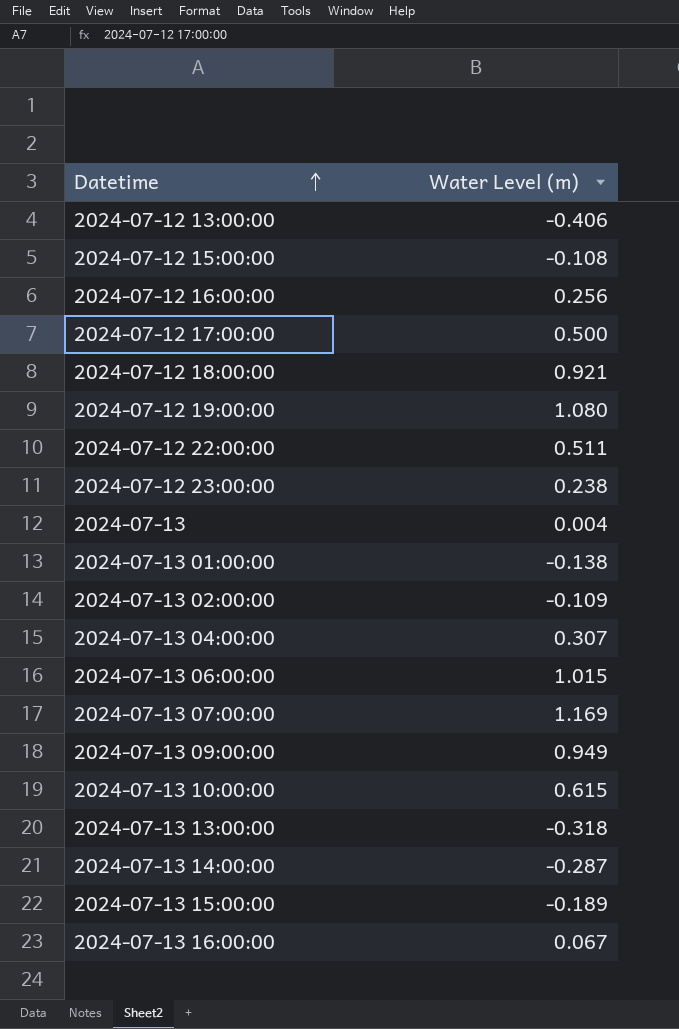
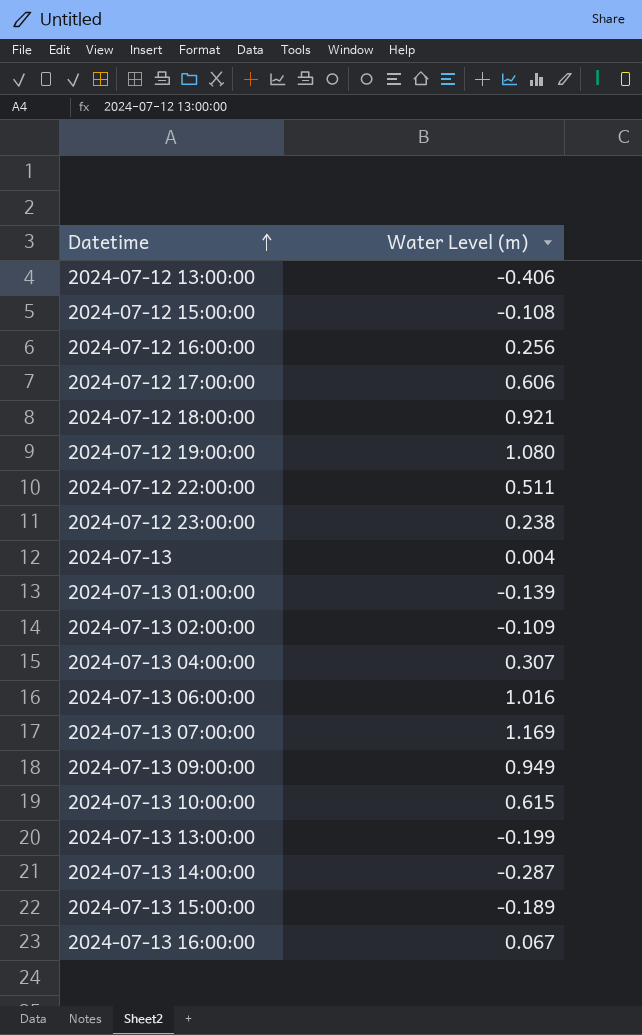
2024-07-12 17:00:00 | Water Level (m): 0.500 -> 0.606
2024-07-13 01:00:00 | Water Level (m): -0.138 -> -0.139
2024-07-13 06:00:00 | Water Level (m): 1.015 -> 1.016
2024-07-13 13:00:00 | Water Level (m): -0.318 -> -0.199

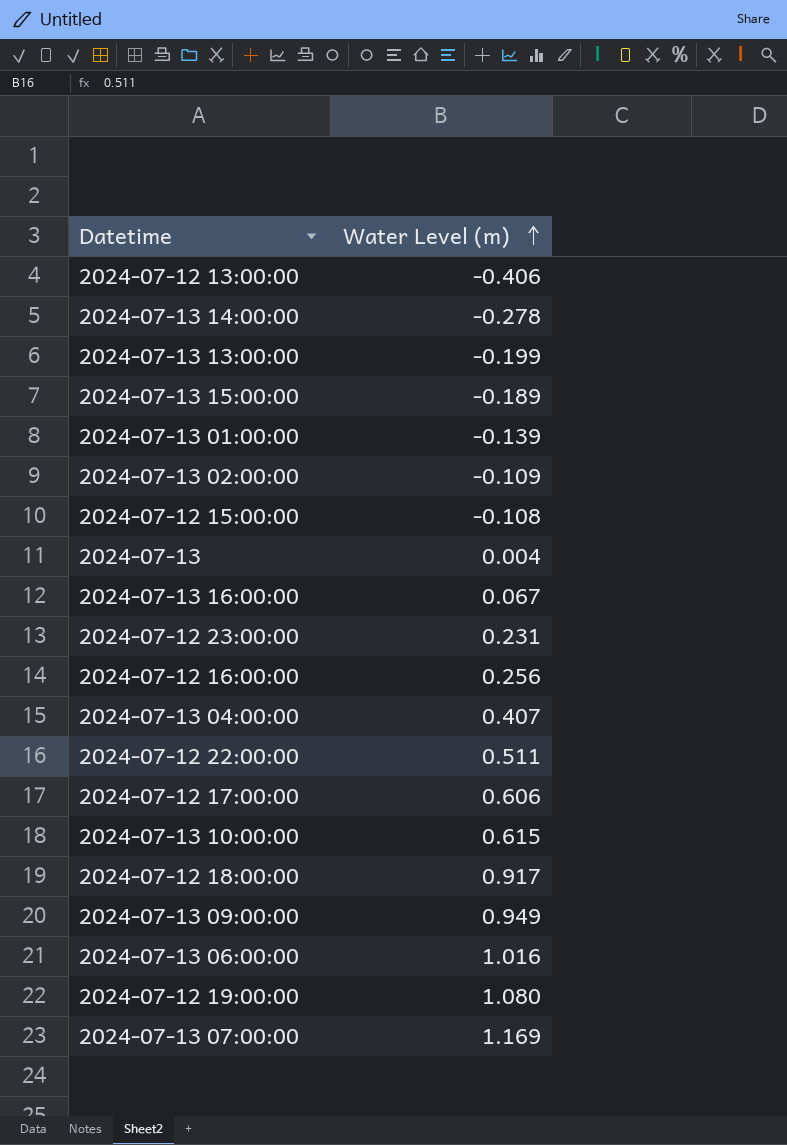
row order: Datetime ascending -> Water Level (m) ascending
2024-07-13 14:00:00 | Water Level (m): -0.287 -> -0.278
2024-07-12 23:00:00 | Water Level (m): 0.238 -> 0.231
2024-07-13 04:00:00 | Water Level (m): 0.307 -> 0.407
2024-07-12 18:00:00 | Water Level (m): 0.921 -> 0.917

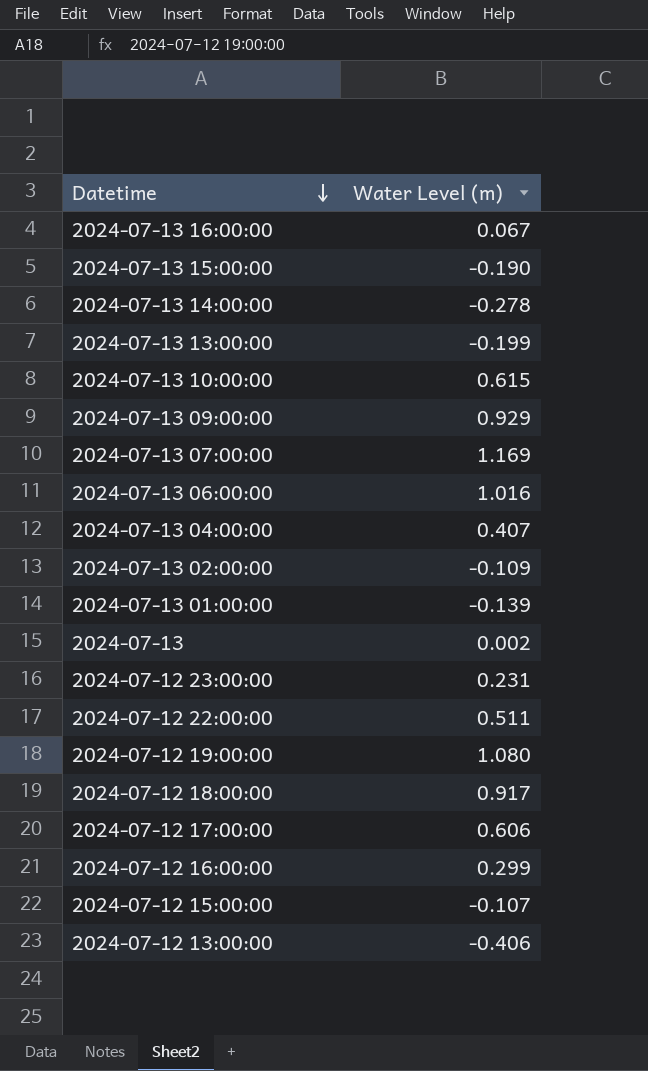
row order: Water Level (m) ascending -> Datetime descending
2024-07-13 15:00:00 | Water Level (m): -0.189 -> -0.190
2024-07-13 09:00:00 | Water Level (m): 0.949 -> 0.929
2024-07-13 | Water Level (m): 0.004 -> 0.002
2024-07-12 16:00:00 | Water Level (m): 0.256 -> 0.299
2024-07-12 15:00:00 | Water Level (m): -0.108 -> -0.107

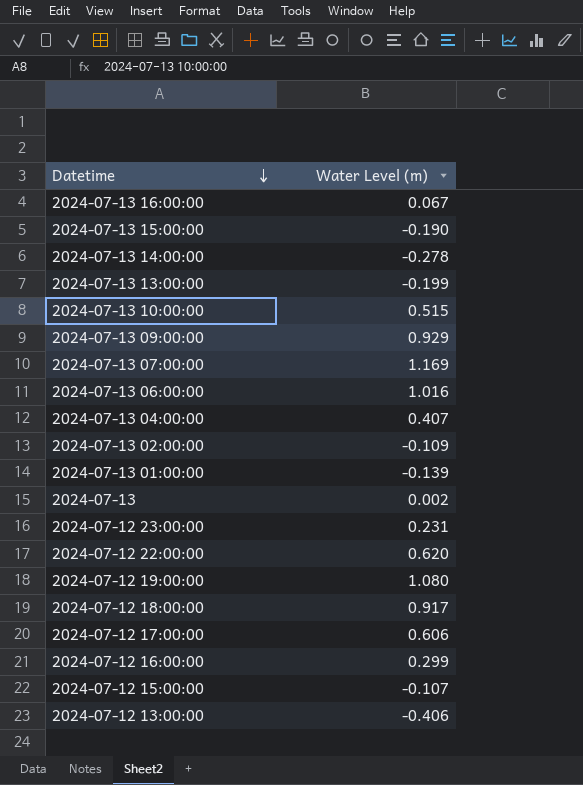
2024-07-13 10:00:00 | Water Level (m): 0.615 -> 0.515
2024-07-12 22:00:00 | Water Level (m): 0.511 -> 0.620

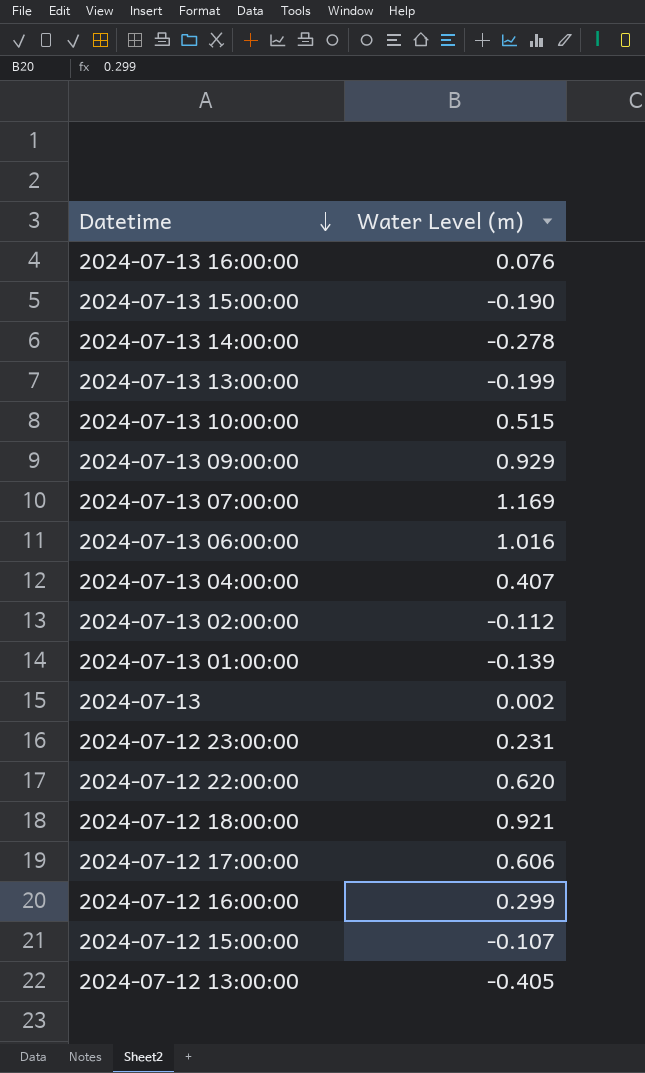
row 2024-07-12 19:00:00: 1.080 -> none
2024-07-13 16:00:00 | Water Level (m): 0.067 -> 0.076
2024-07-13 02:00:00 | Water Level (m): -0.109 -> -0.112
2024-07-12 18:00:00 | Water Level (m): 0.917 -> 0.921
2024-07-12 13:00:00 | Water Level (m): -0.406 -> -0.405

